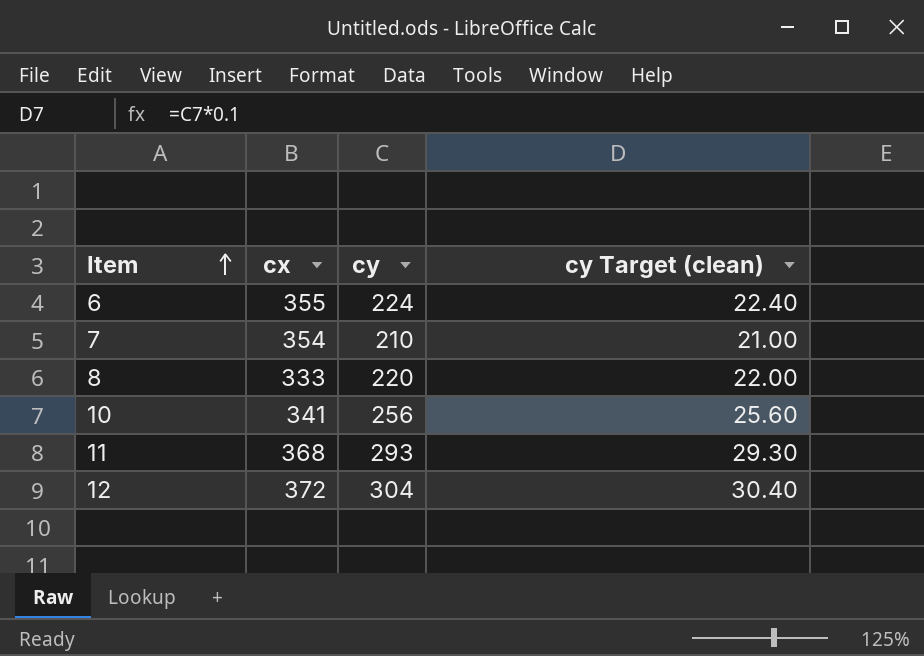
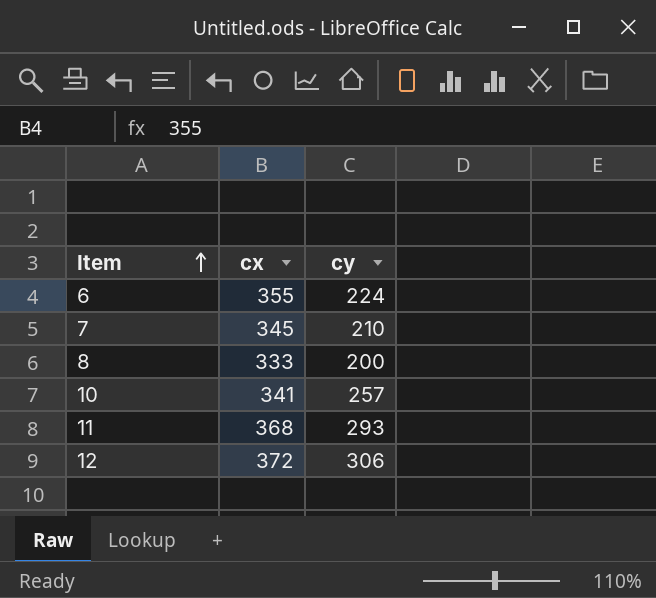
column cy Target (clean) | formula: [cy] * 0.1 -> none
7 | cx: 354 -> 345
8 | cy: 220 -> 200
10 | cy: 256 -> 257
12 | cy: 304 -> 306

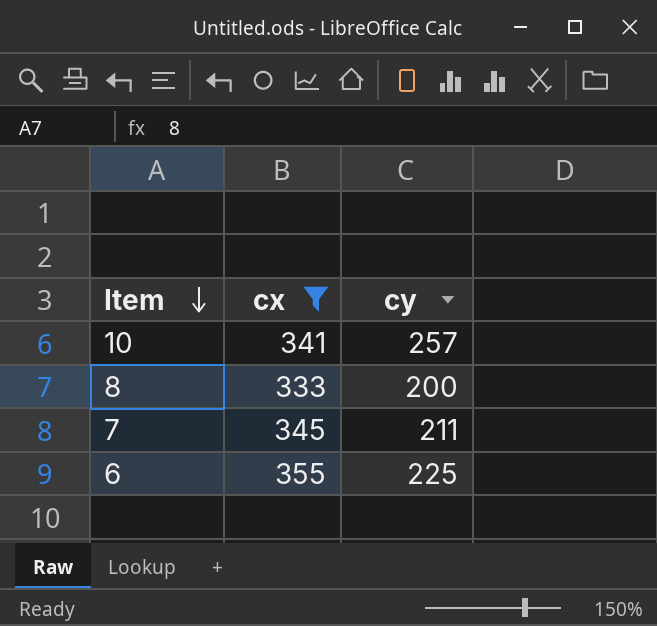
filter: none -> cx <= 355
row order: Item ascending -> Item descending
7 | cy: 210 -> 211
6 | cy: 224 -> 225

